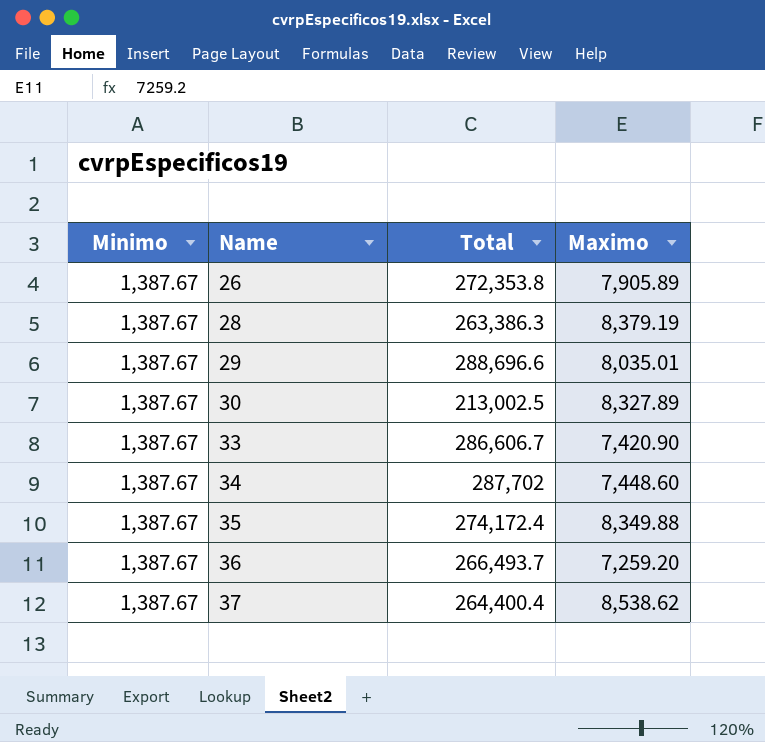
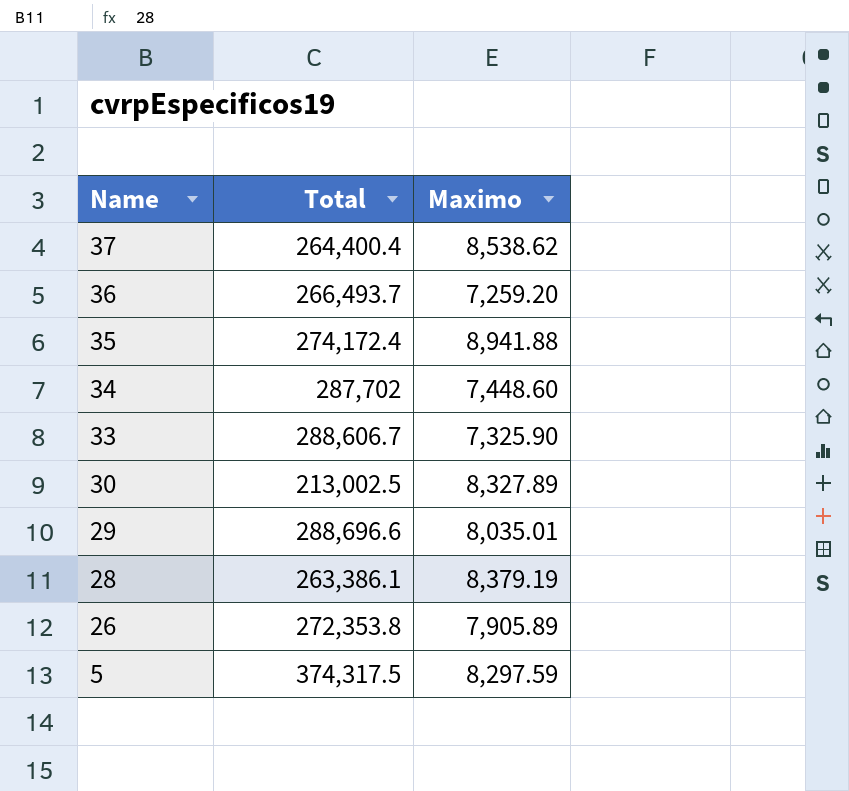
row order: Name ascending -> Name descending
column Minimo | position: 1 -> none
35 | Maximo: 8,349.88 -> 8,941.88
33 | Total: 286,606.7 -> 288,606.7
33 | Maximo: 7,420.90 -> 7,325.90
28 | Total: 263,386.3 -> 263,386.1
row 5: none -> 374,317.5 | 8,297.59

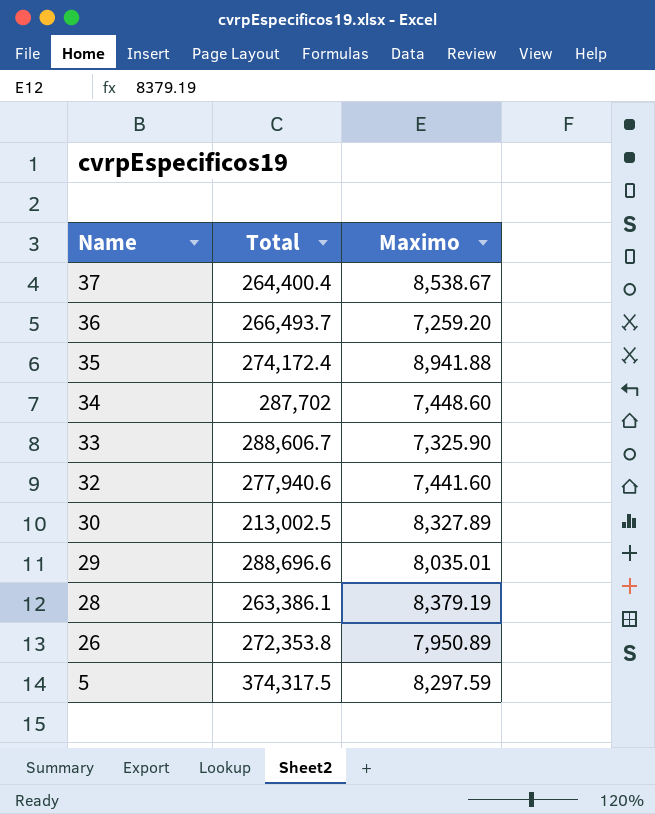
37 | Maximo: 8,538.62 -> 8,538.67
row 32: none -> 277,940.6 | 7,441.60
26 | Maximo: 7,905.89 -> 7,950.89

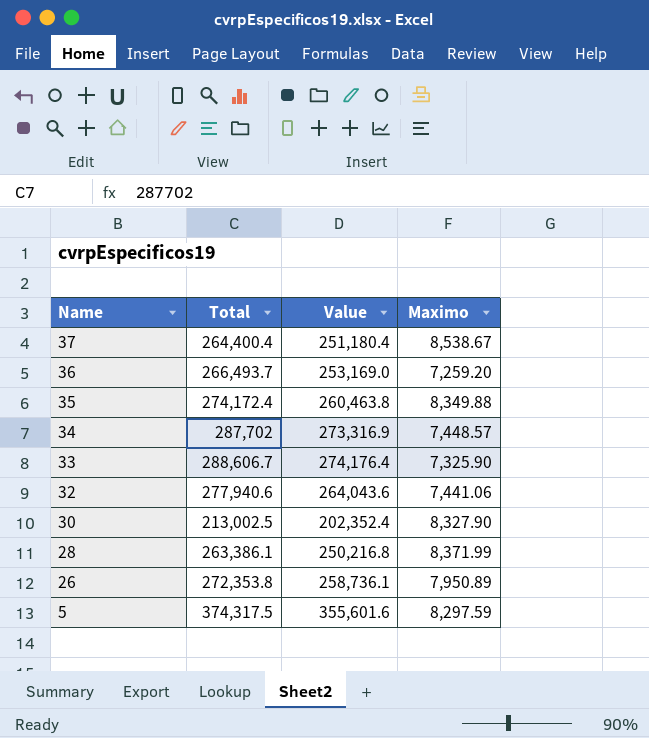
column Value | formula: none -> [Total] * 0.95
row 29: 288,696.6 | 8,035.01 -> none
35 | Maximo: 8,941.88 -> 8,349.88
34 | Maximo: 7,448.60 -> 7,448.57
32 | Maximo: 7,441.60 -> 7,441.06
30 | Maximo: 8,327.89 -> 8,327.90
28 | Maximo: 8,379.19 -> 8,371.99

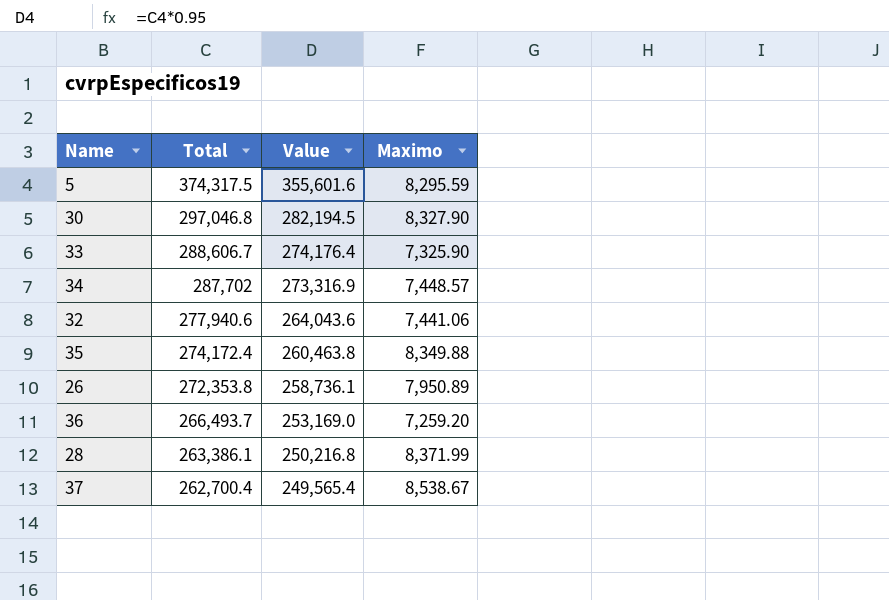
row order: Name descending -> Total descending
5 | Maximo: 8,297.59 -> 8,295.59
30 | Total: 213,002.5 -> 297,046.8
30 | Value: 202,352.4 -> 282,194.5
37 | Total: 264,400.4 -> 262,700.4
37 | Value: 251,180.4 -> 249,565.4

